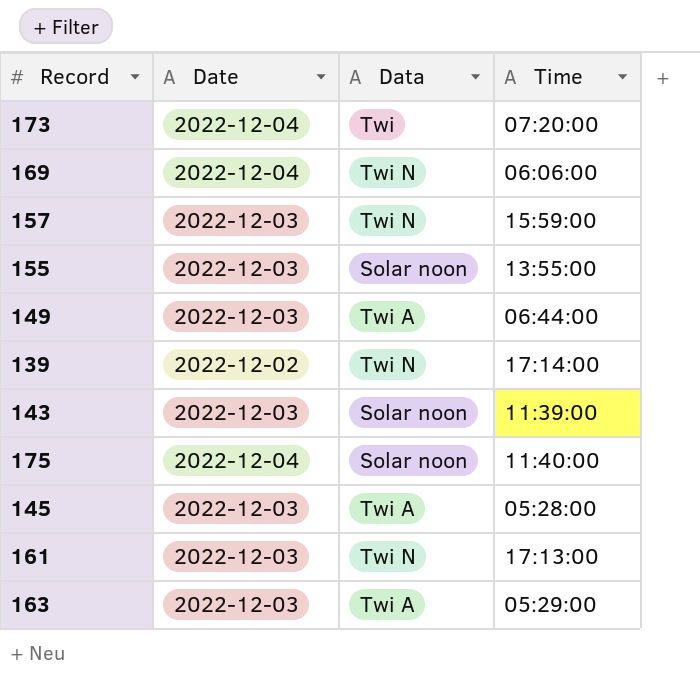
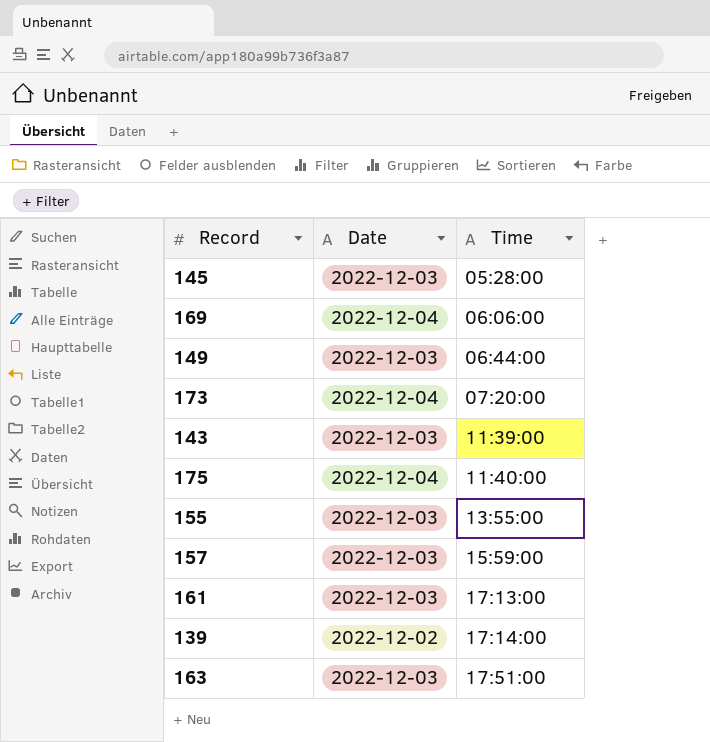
row order: none -> Time ascending
column Data | position: 3 -> none
163 | Time: 05:29:00 -> 17:51:00

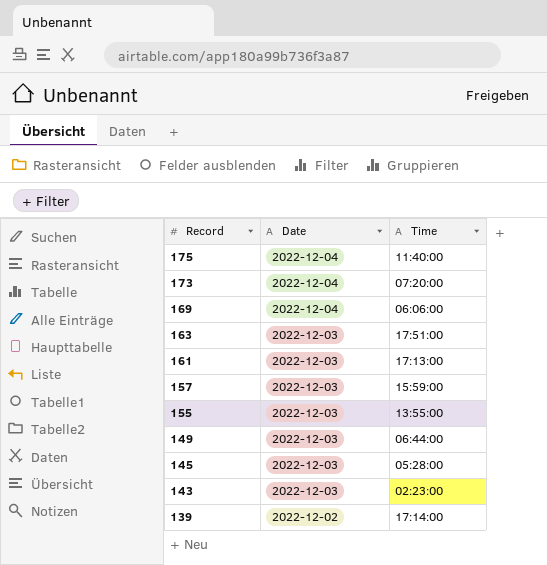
row order: Time ascending -> Record descending
143 | Time: 11:39:00 -> 02:23:00

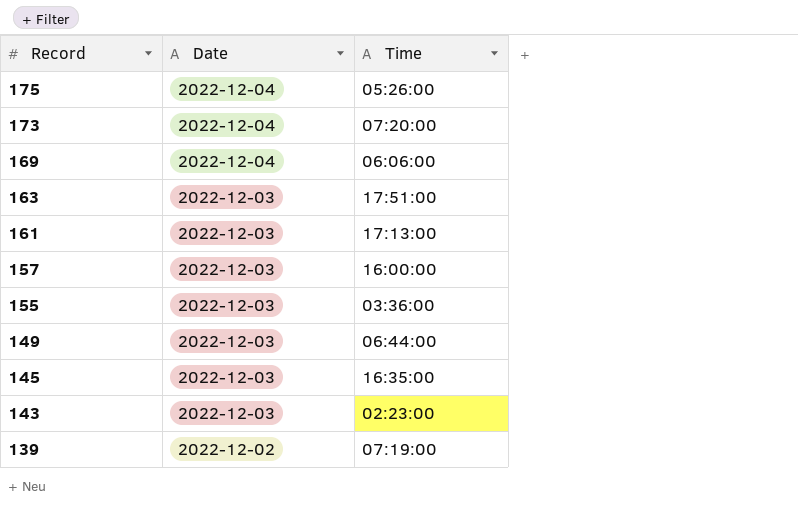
175 | Time: 11:40:00 -> 05:26:00
157 | Time: 15:59:00 -> 16:00:00
155 | Time: 13:55:00 -> 03:36:00
145 | Time: 05:28:00 -> 16:35:00
139 | Time: 17:14:00 -> 07:19:00

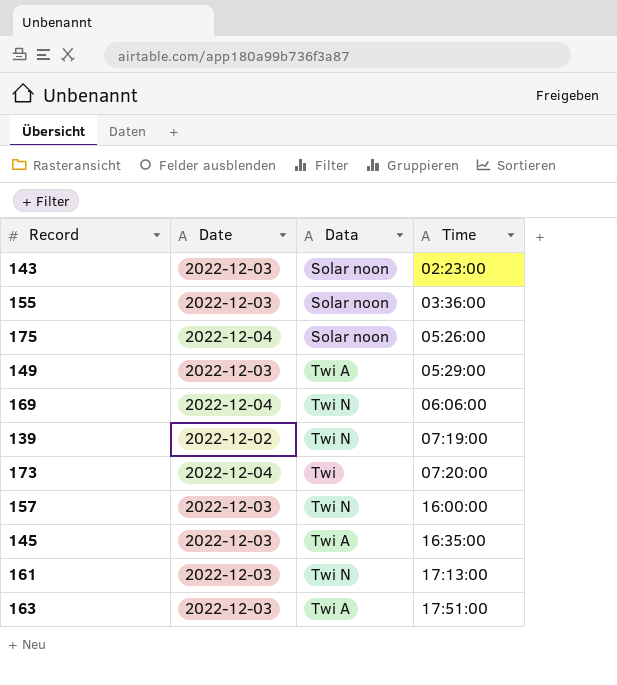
row order: Record descending -> Time ascending
column Data | position: none -> 3
149 | Time: 06:44:00 -> 05:29:00

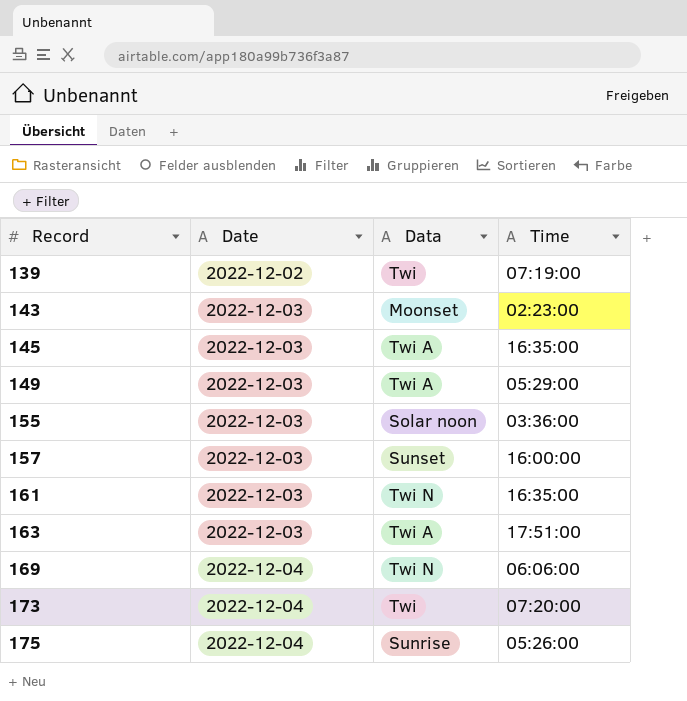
row order: Time ascending -> Record ascending
139 | Data: Twi N -> Twi
143 | Data: Solar noon -> Moonset
157 | Data: Twi N -> Sunset
161 | Time: 17:13:00 -> 16:35:00
175 | Data: Solar noon -> Sunrise

